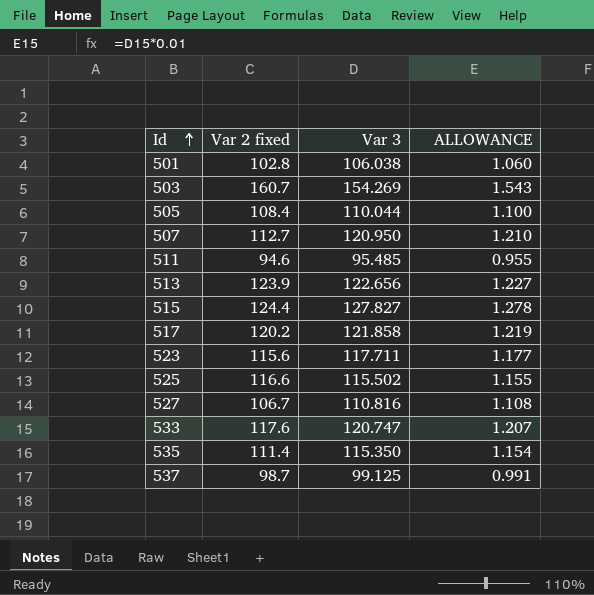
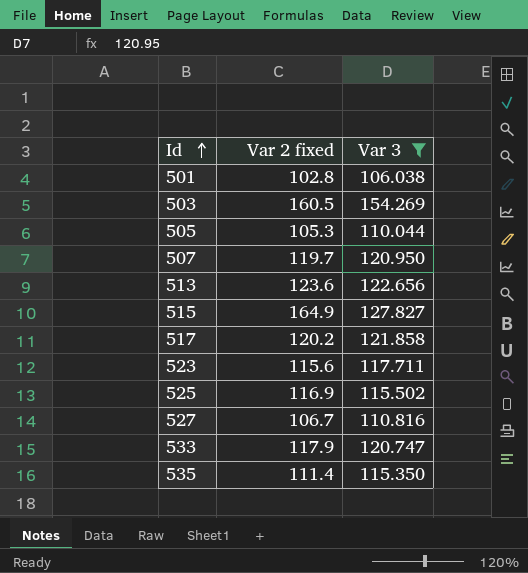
filter: none -> Var 3 >= 106.038
column ALLOWANCE | formula: [Var 3] * 0.01 -> none
503 | Var 2 fixed: 160.7 -> 160.5
505 | Var 2 fixed: 108.4 -> 105.3
507 | Var 2 fixed: 112.7 -> 119.7
513 | Var 2 fixed: 123.9 -> 123.6
515 | Var 2 fixed: 124.4 -> 164.9
525 | Var 2 fixed: 116.6 -> 116.9
533 | Var 2 fixed: 117.6 -> 117.9

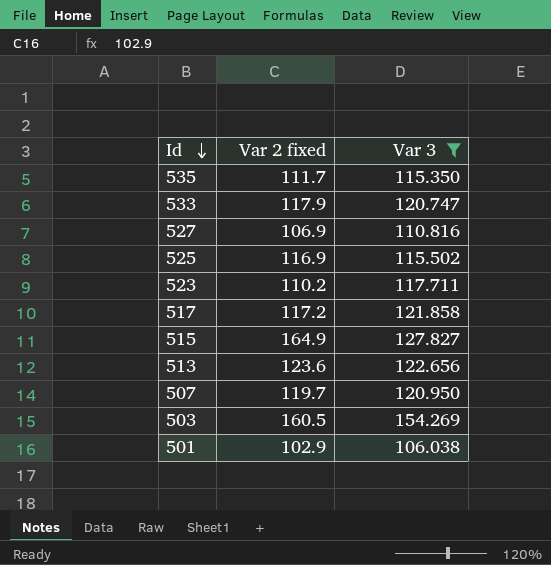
row order: Id ascending -> Id descending
row 505: 105.3 | 110.044 -> none
535 | Var 2 fixed: 111.4 -> 111.7
527 | Var 2 fixed: 106.7 -> 106.9
523 | Var 2 fixed: 115.6 -> 110.2
517 | Var 2 fixed: 120.2 -> 117.2
501 | Var 2 fixed: 102.8 -> 102.9

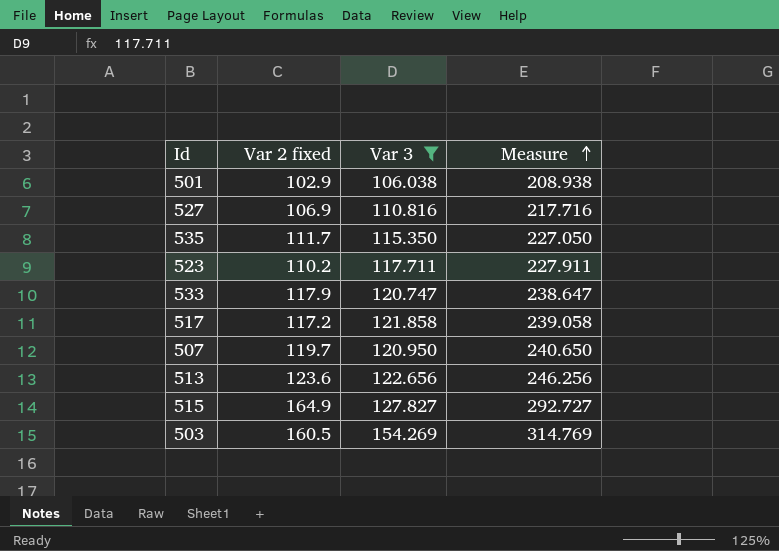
row order: Id descending -> Measure ascending
column Measure | formula: none -> [Var 2 fixed] + [Var 3]
row 525: 116.9 | 115.502 -> none

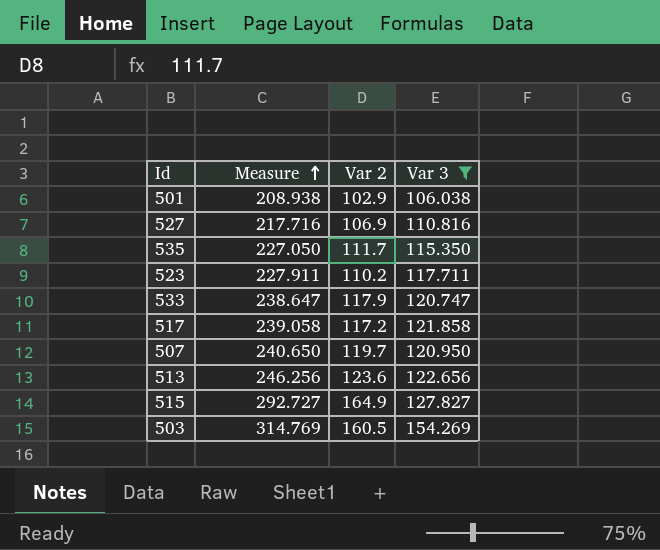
column Measure | position: 4 -> 2
column name: Var 2 fixed -> Var 2

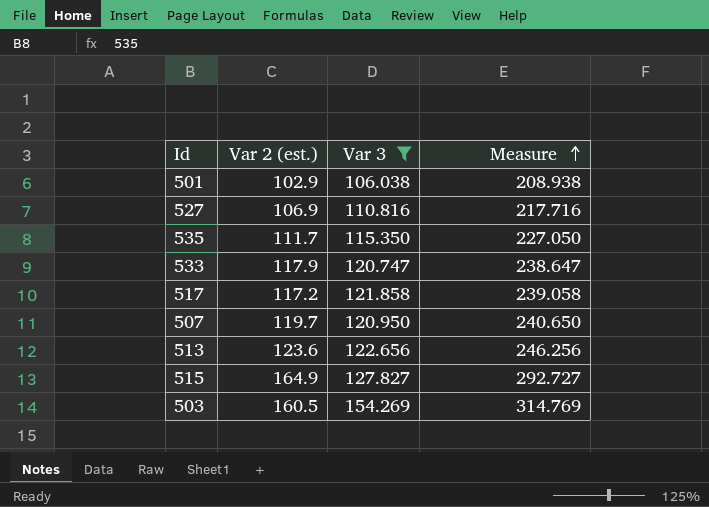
column name: Var 2 -> Var 2 (est.)
column Measure | position: 2 -> 4
row 523: 227.911 | 110.2 | 117.711 -> none

